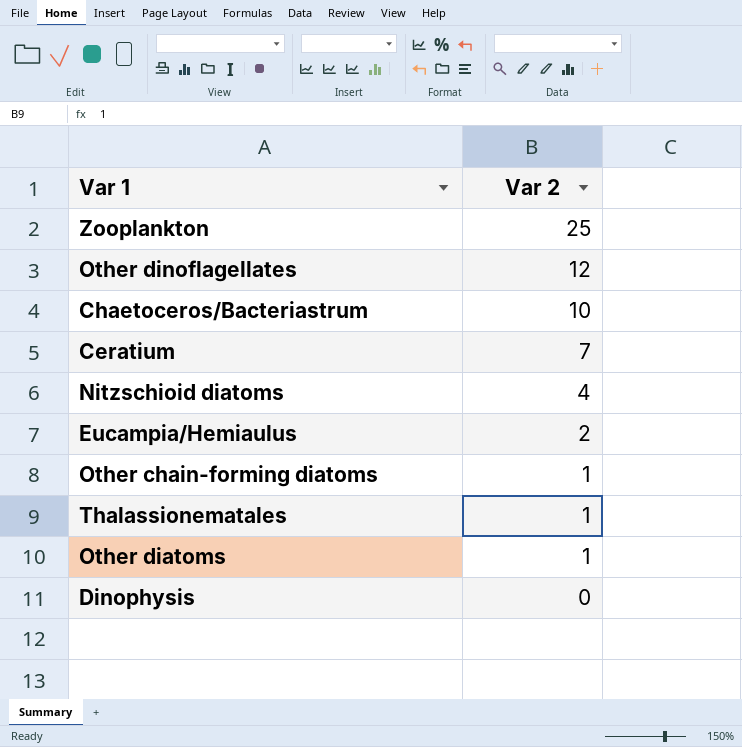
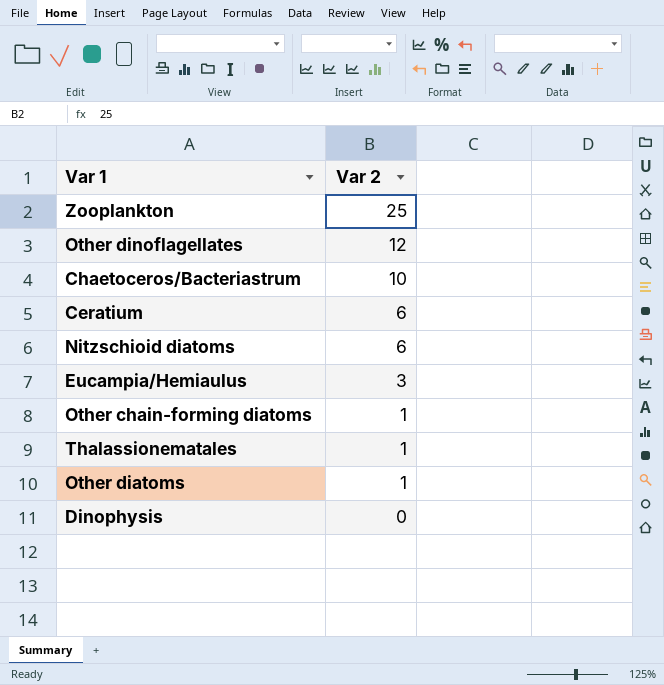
Ceratium | Var 2: 7 -> 6
Nitzschioid diatoms | Var 2: 4 -> 6
Eucampia/Hemiaulus | Var 2: 2 -> 3

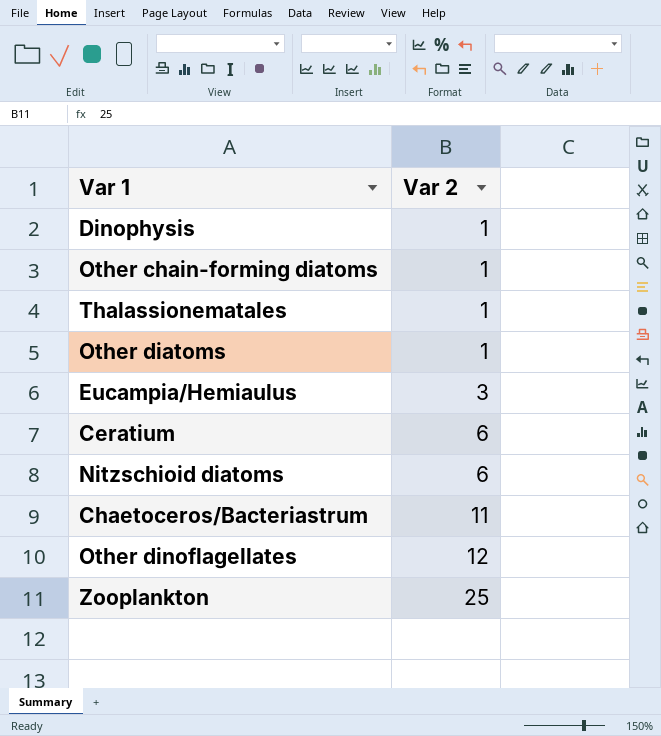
row order: Var 2 descending -> Var 2 ascending
Dinophysis | Var 2: 0 -> 1
Chaetoceros/Bacteriastrum | Var 2: 10 -> 11

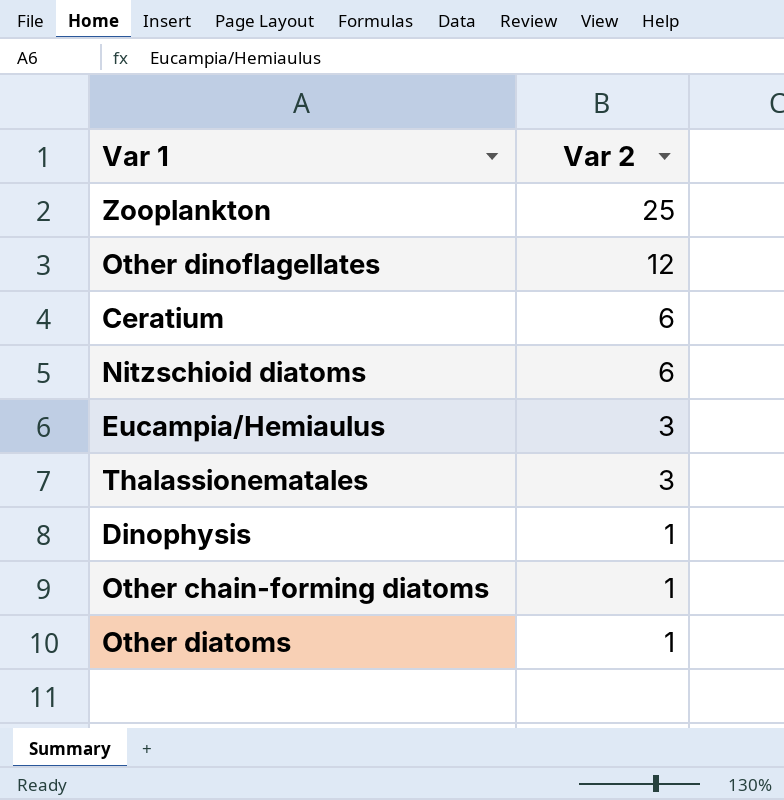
row order: Var 2 ascending -> Var 2 descending
row Chaetoceros/Bacteriastrum: 11 -> none
Thalassionematales | Var 2: 1 -> 3

